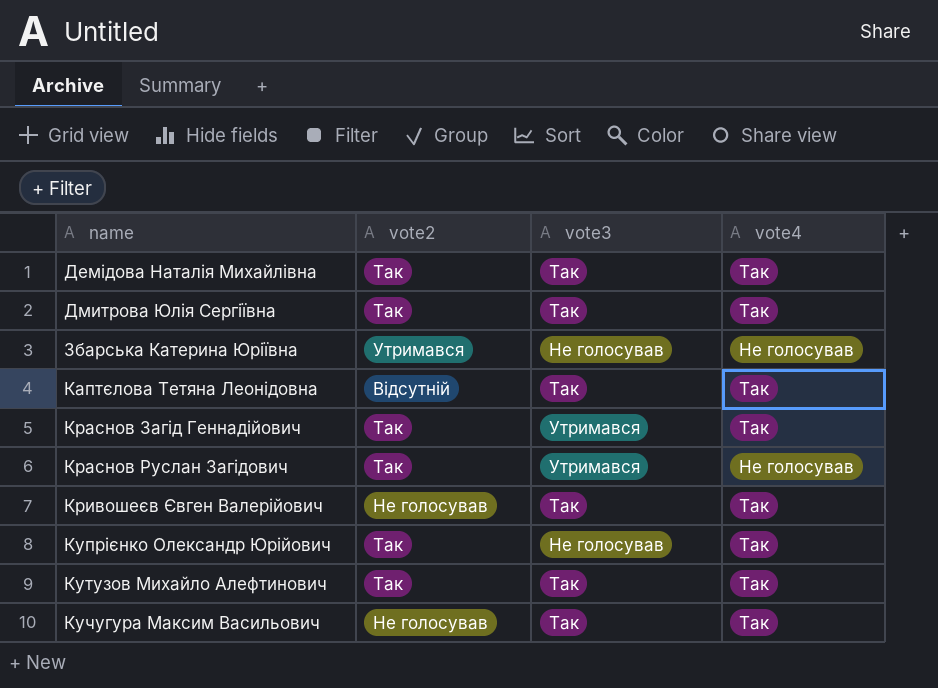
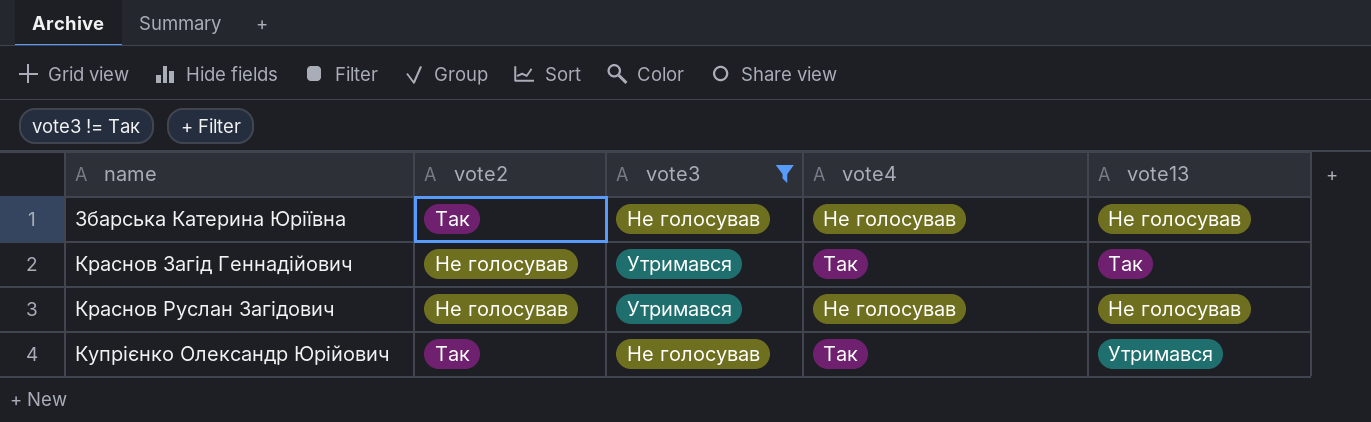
filter: none -> vote3 != Так
column vote13 | position: none -> 5
Збарська Катерина Юріївна | vote2: Утримався -> Так
Краснов Загід Геннадійович | vote2: Так -> Не голосував
Краснов Руслан Загідович | vote2: Так -> Не голосував

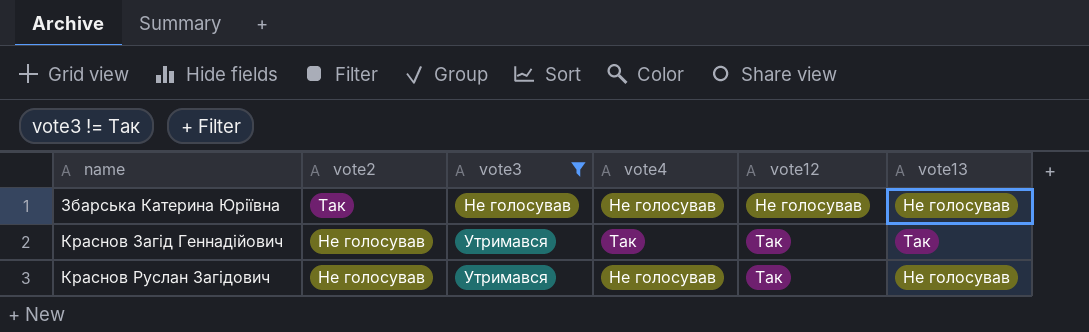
column vote12 | position: none -> 5
row Купрієнко Олександр Юрійович: Так | Не голосував | Так | Утримався -> none

